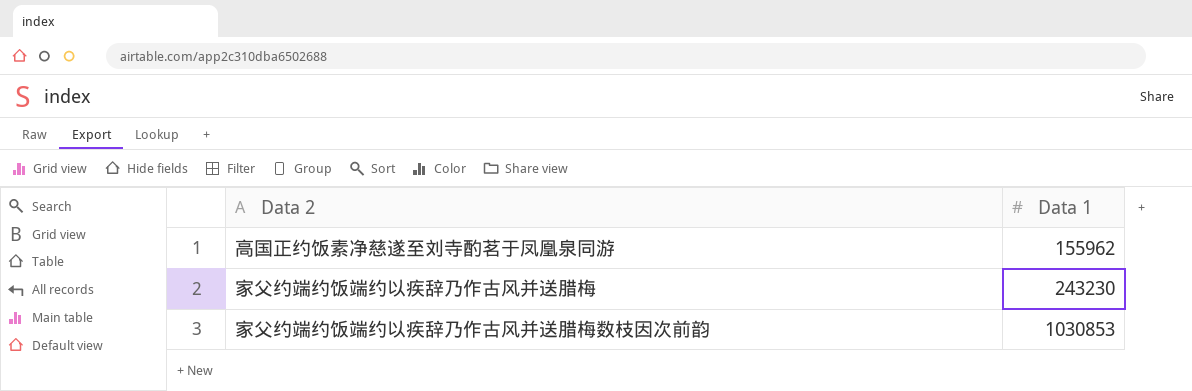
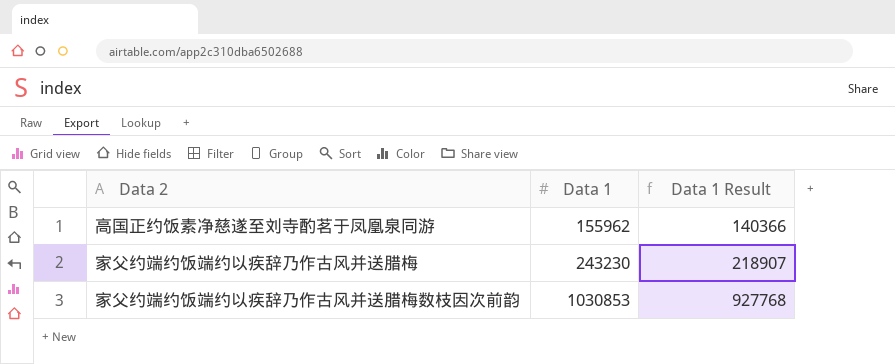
column Data 1 Result | formula: none -> [Data 1] * 0.9

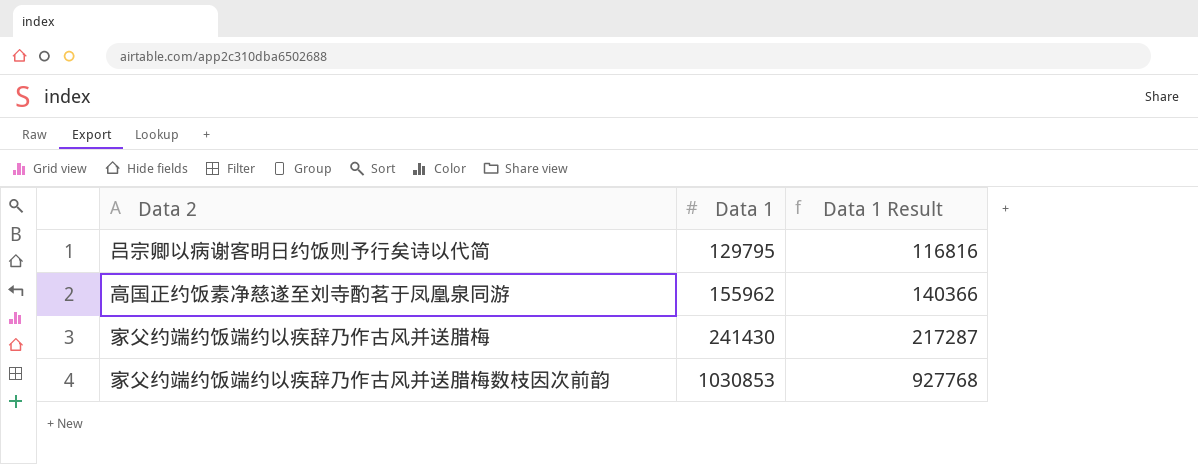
row 吕宗卿以病谢客明日约饭则予行矣诗以代简: none -> 129795 | 116816
家父约端约饭端约以疾辞乃作古风并送腊梅 | Data 1: 243230 -> 241430
家父约端约饭端约以疾辞乃作古风并送腊梅 | Data 1 Result: 218907 -> 217287

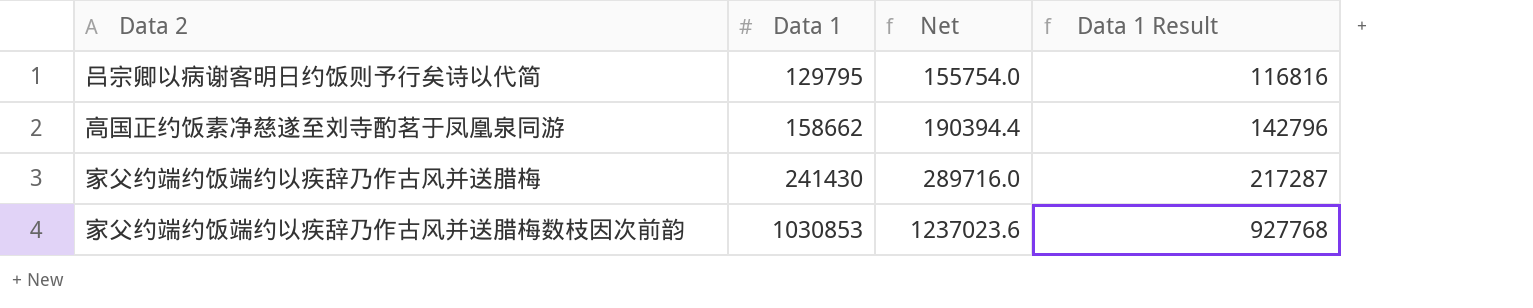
column Net | formula: none -> [Data 1] * 1.2
高国正约饭素净慈遂至刘寺酌茗于凤凰泉同游 | Data 1: 155962 -> 158662
高国正约饭素净慈遂至刘寺酌茗于凤凰泉同游 | Data 1 Result: 140366 -> 142796

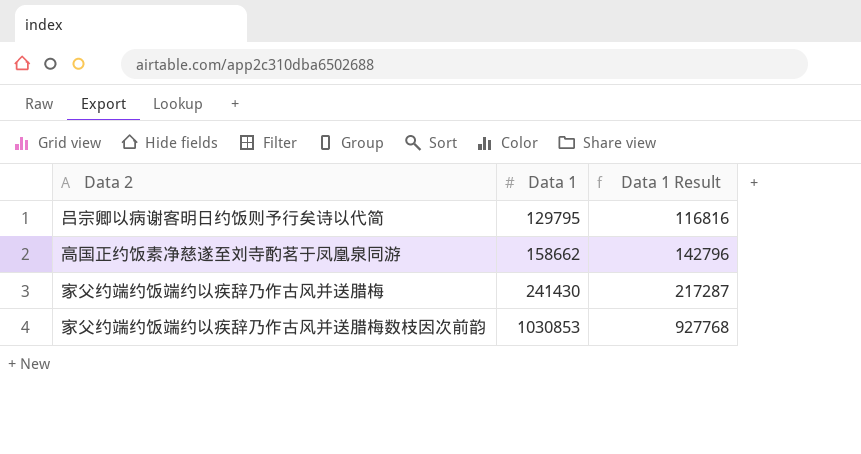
column Net | formula: [Data 1] * 1.2 -> none

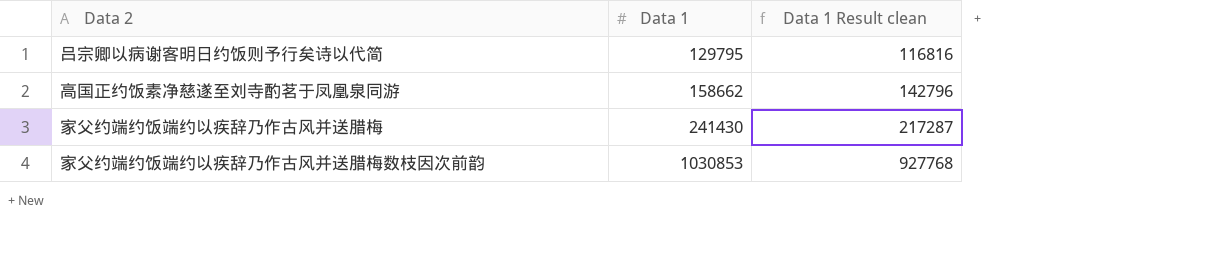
column name: Data 1 Result -> Data 1 Result clean

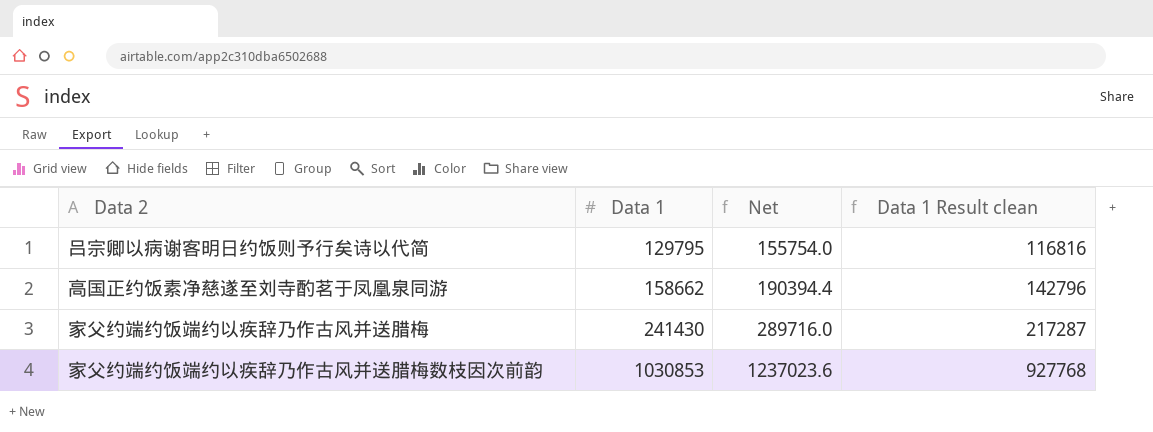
column Net | formula: none -> [Data 1] * 1.2

